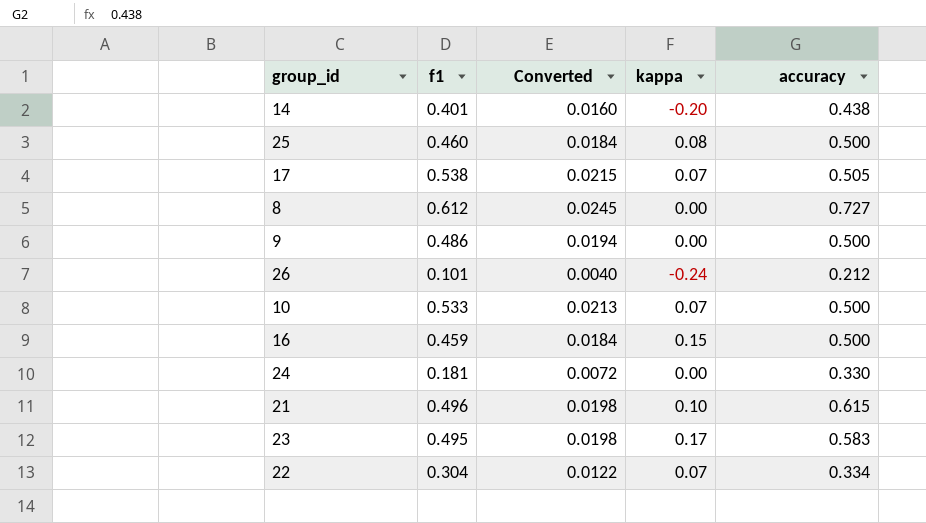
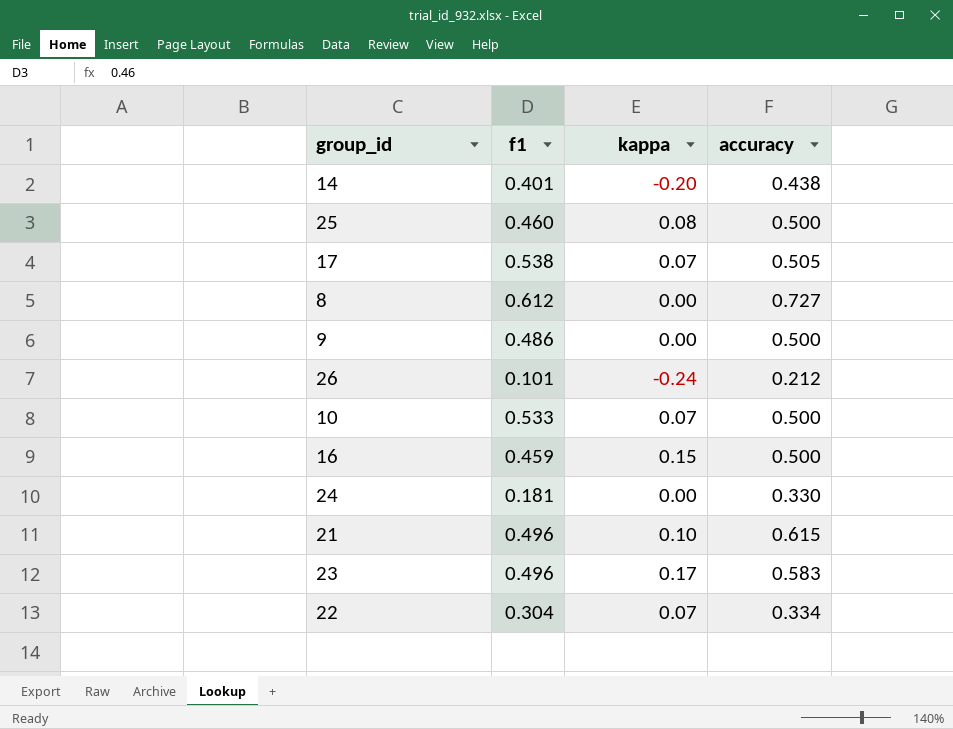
column Converted | formula: [f1] * 0.04 -> none
23 | f1: 0.495 -> 0.496

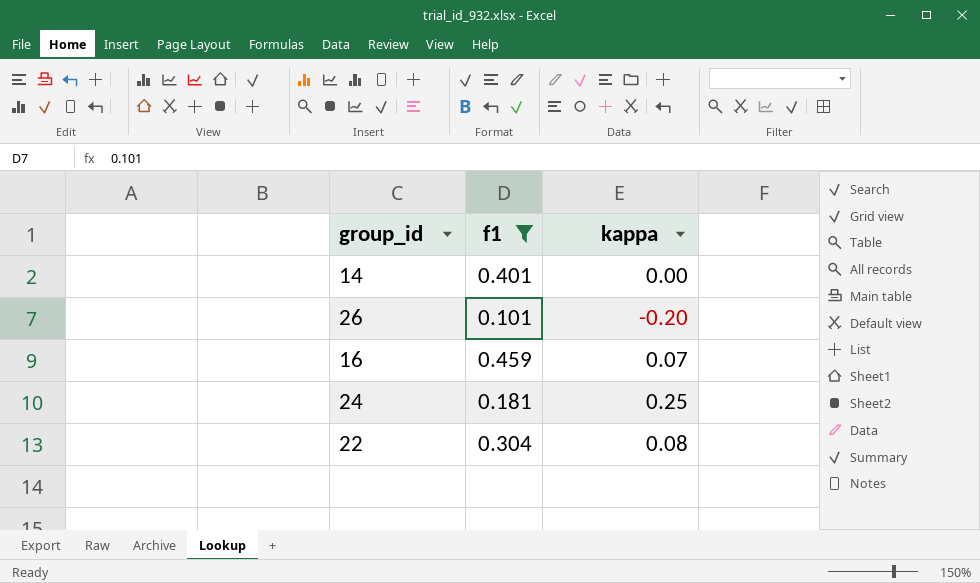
filter: none -> f1 <= 0.459
column accuracy | position: 4 -> none
14 | kappa: -0.20 -> 0.00
26 | kappa: -0.24 -> -0.20
16 | kappa: 0.15 -> 0.07
24 | kappa: 0.00 -> 0.25
22 | kappa: 0.07 -> 0.08

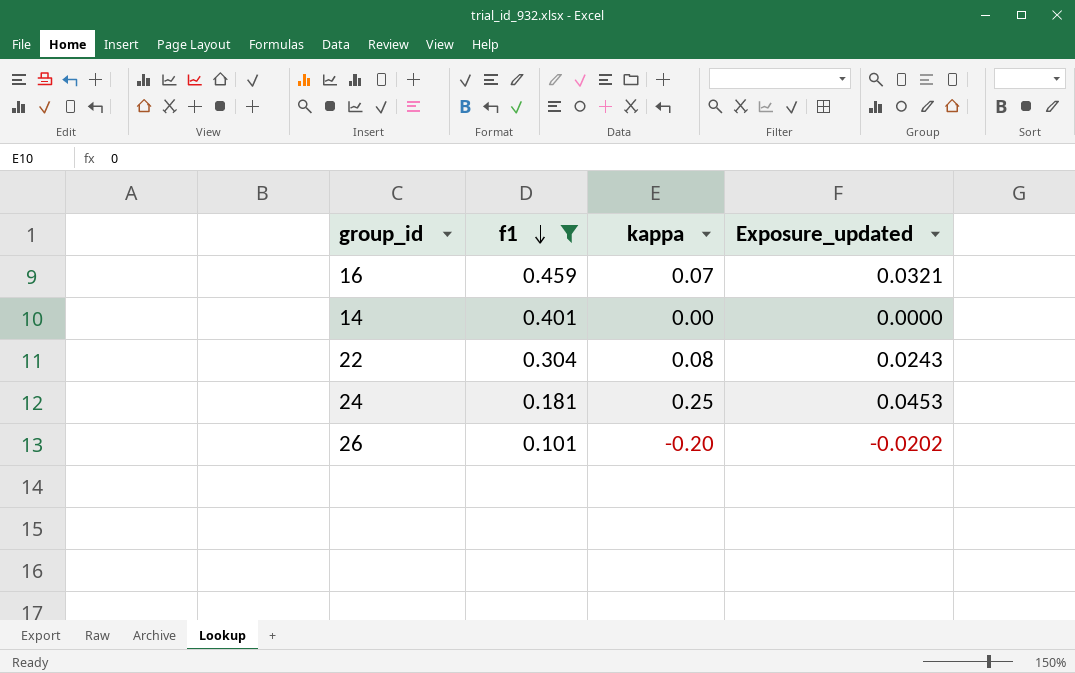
row order: none -> f1 descending
column Exposure_updated | formula: none -> [f1] * [kappa]

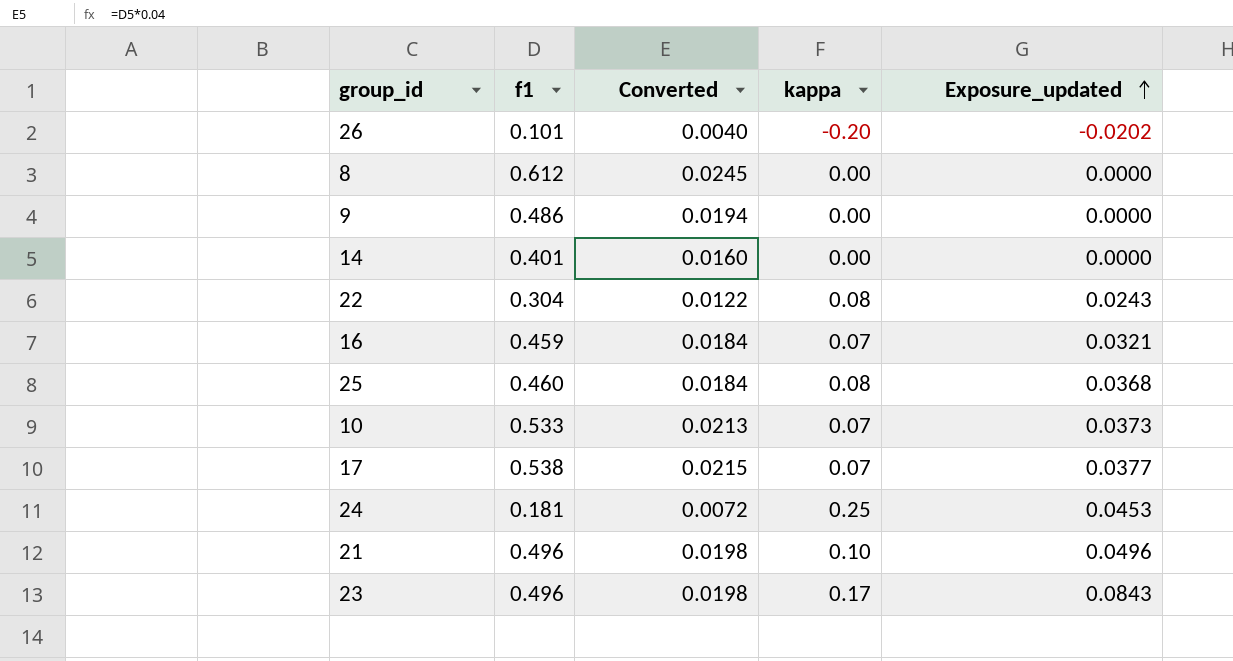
filter: f1 <= 0.459 -> none
row order: f1 descending -> Exposure_updated ascending
column Converted | formula: none -> [f1] * 0.04

